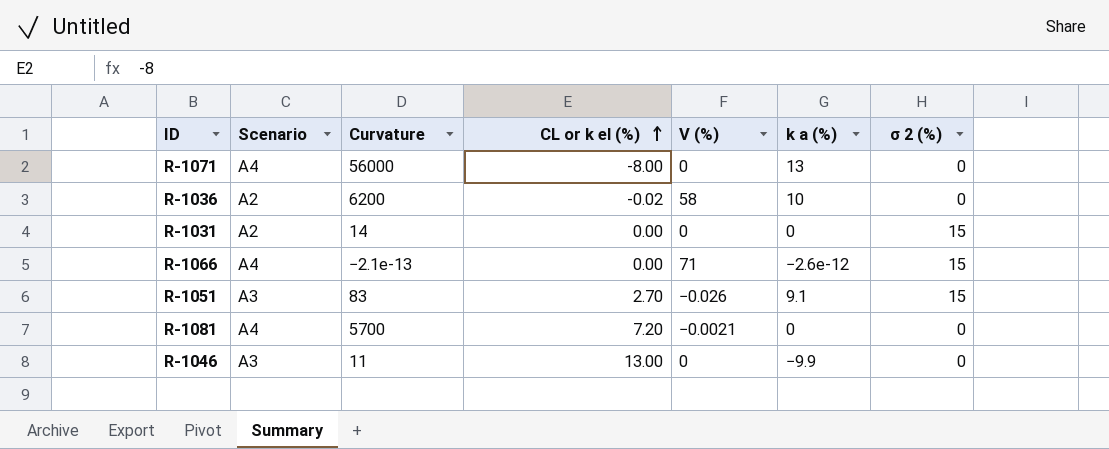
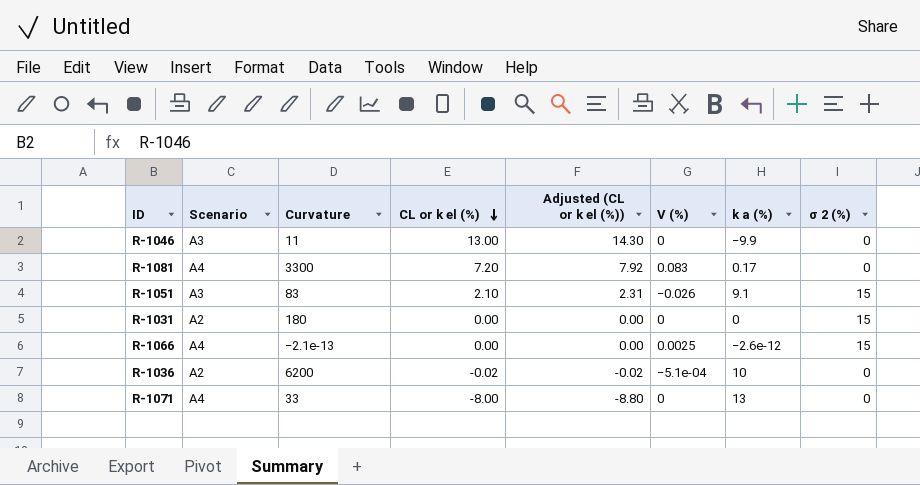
row order: CL or k el (%) ascending -> CL or k el (%) descending
column Adjusted (CL or k el (%)) | formula: none -> [CL or k el (%)] * 1.1
R-1081 | Curvature: 5700 -> 3300
R-1081 | V (%): −0.0021 -> 0.083
R-1081 | k a (%): 0 -> 0.17
R-1051 | CL or k el (%): 2.70 -> 2.10
R-1031 | Curvature: 14 -> 180
R-1066 | V (%): 71 -> 0.0025
R-1036 | V (%): 58 -> −5.1e‐04
R-1071 | Curvature: 56000 -> 33

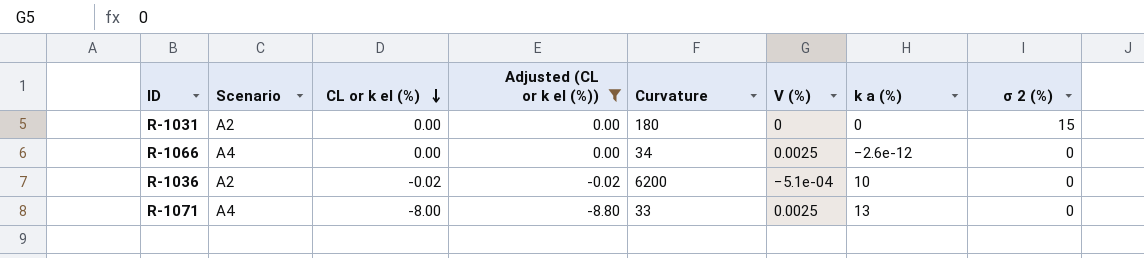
filter: none -> Adjusted (CL or k el (%)) <= 0.00
column Curvature | position: 3 -> 5
R-1066 | Curvature: −2.1e‐13 -> 34
R-1066 | σ 2 (%): 15 -> 0
R-1071 | V (%): 0 -> 0.0025

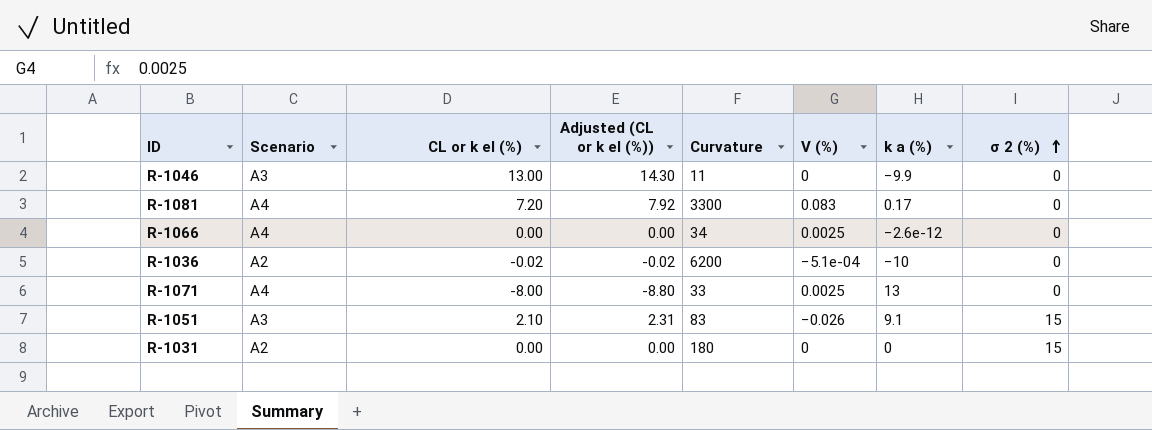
filter: Adjusted (CL or k el (%)) <= 0.00 -> none
row order: CL or k el (%) descending -> σ 2 (%) ascending
R-1036 | k a (%): 10 -> −10

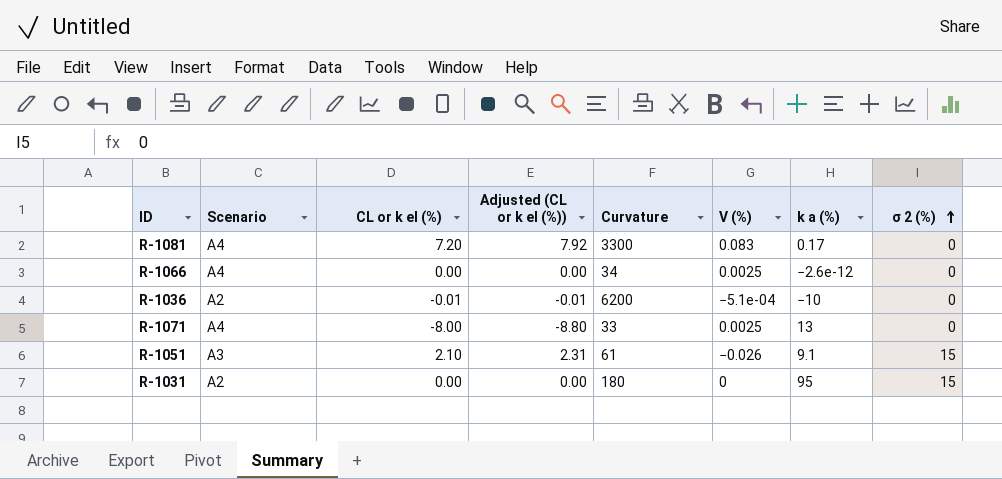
row R-1046: A3 | 13.00 | 14.30 | 11 | 0 | −9.9 | 0 -> none
R-1036 | CL or k el (%): -0.02 -> -0.01
R-1036 | Adjusted (CL or k el (%)): -0.02 -> -0.01
R-1051 | Curvature: 83 -> 61
R-1031 | k a (%): 0 -> 95

